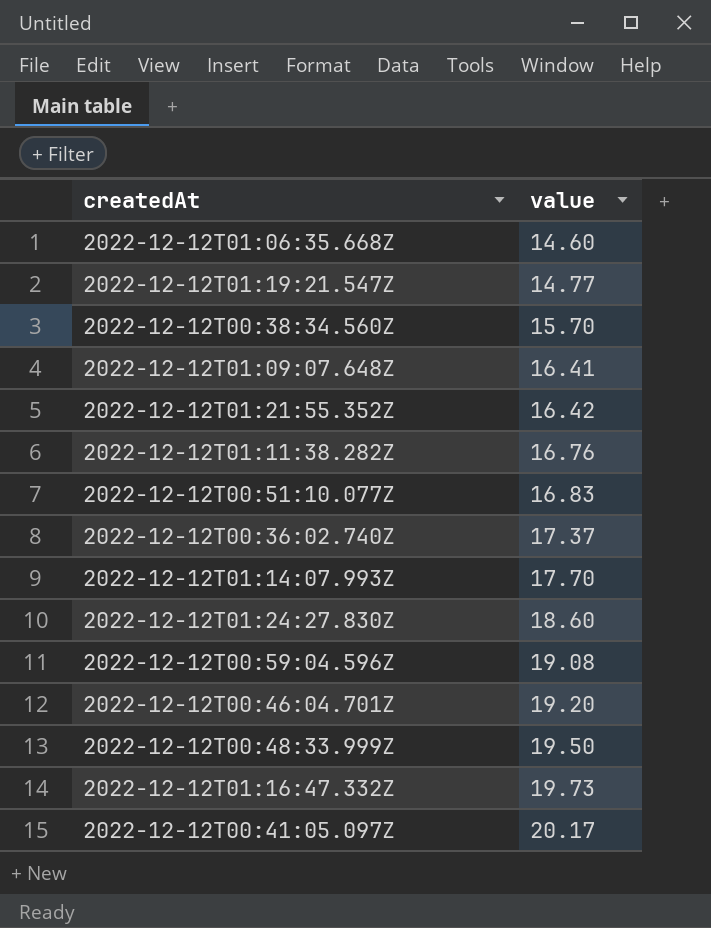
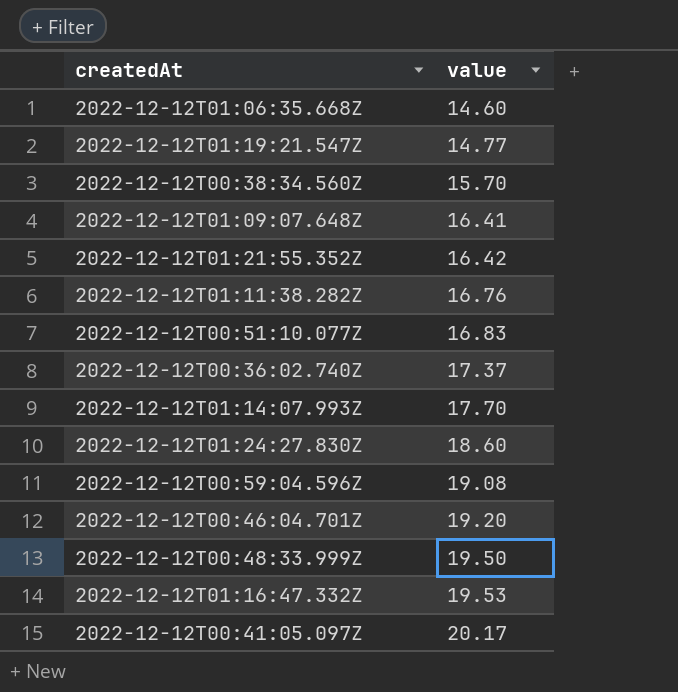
2022-12-12T01:16:47.332Z | value: 19.73 -> 19.53

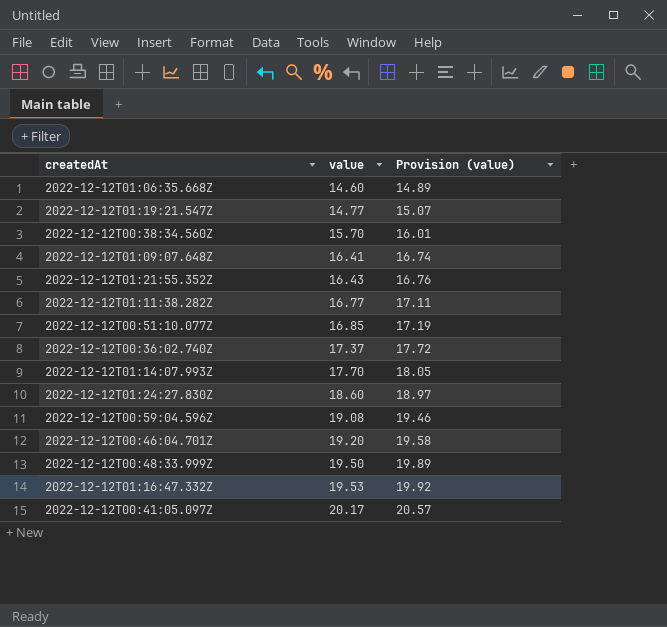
column Provision (value) | formula: none -> [value] * 1.02
2022-12-12T01:21:55.352Z | value: 16.42 -> 16.43
2022-12-12T01:11:38.282Z | value: 16.76 -> 16.77
2022-12-12T00:51:10.077Z | value: 16.83 -> 16.85

